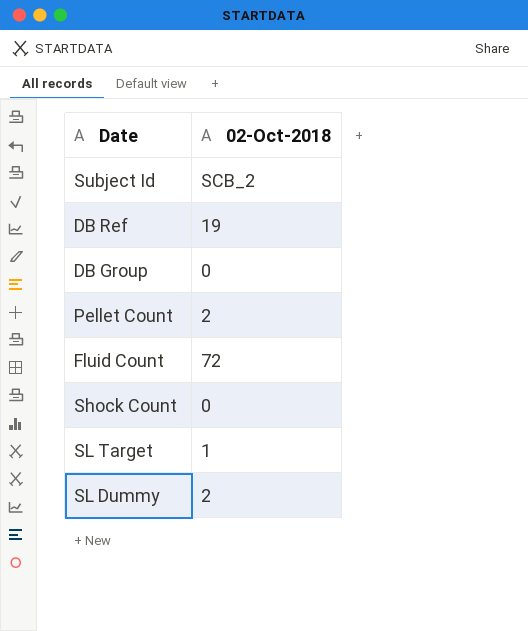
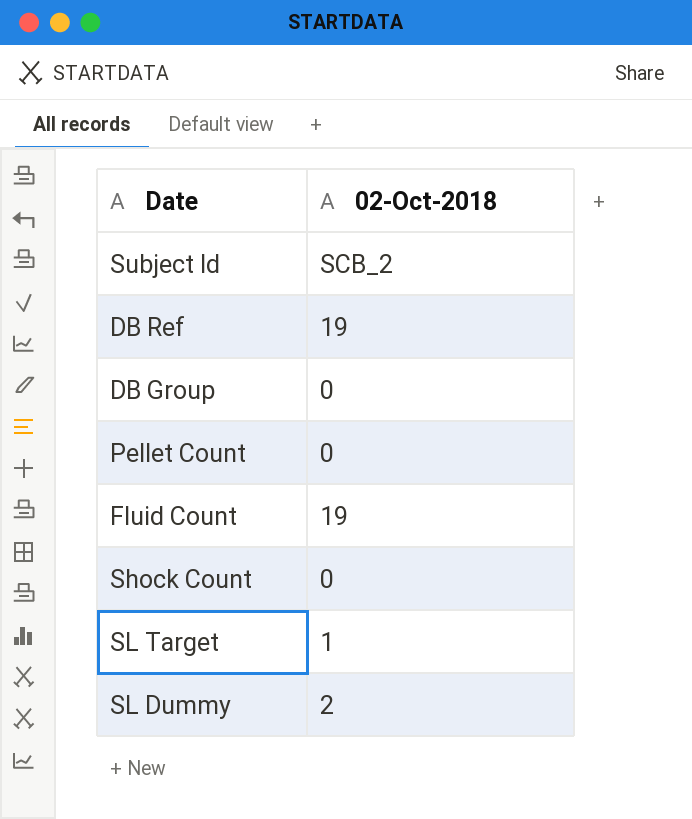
Pellet Count | 02-Oct-2018: 2 -> 0
Fluid Count | 02-Oct-2018: 72 -> 19

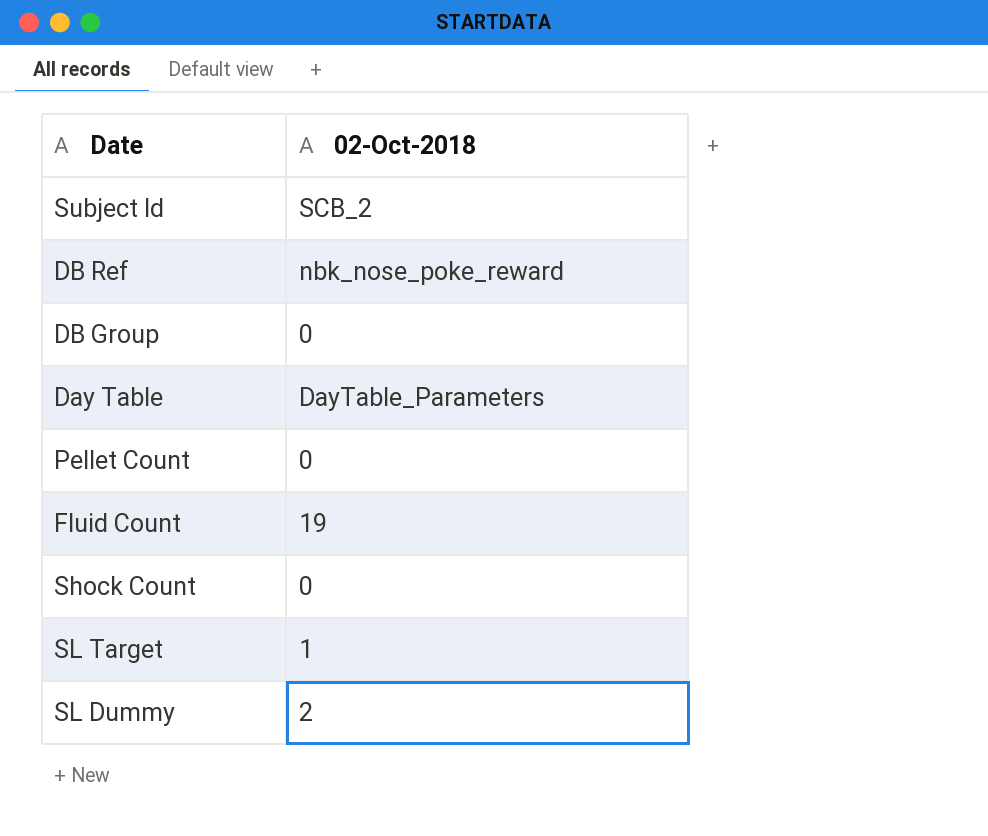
DB Ref | 02-Oct-2018: 19 -> nbk_nose_poke_reward
row Day Table: none -> DayTable_Parameters

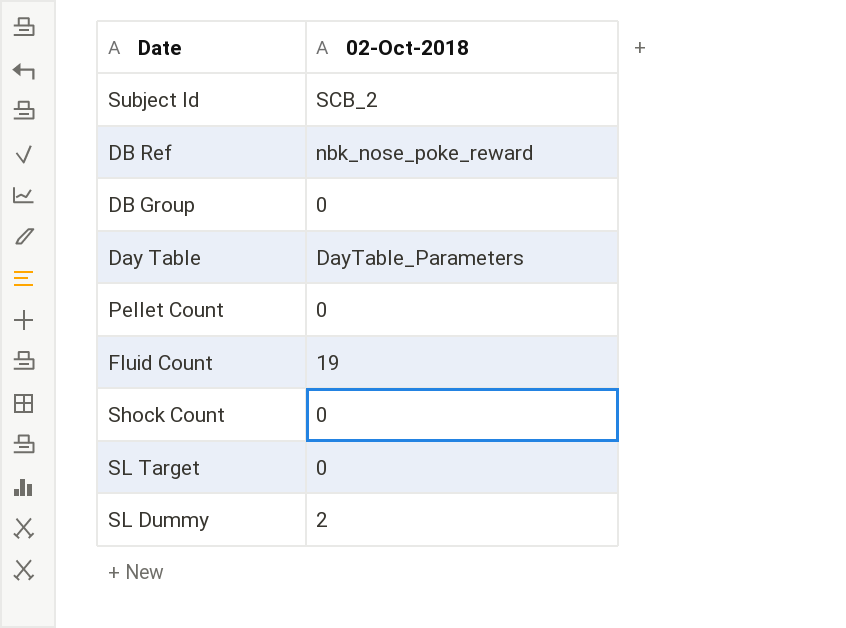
SL Target | 02-Oct-2018: 1 -> 0

